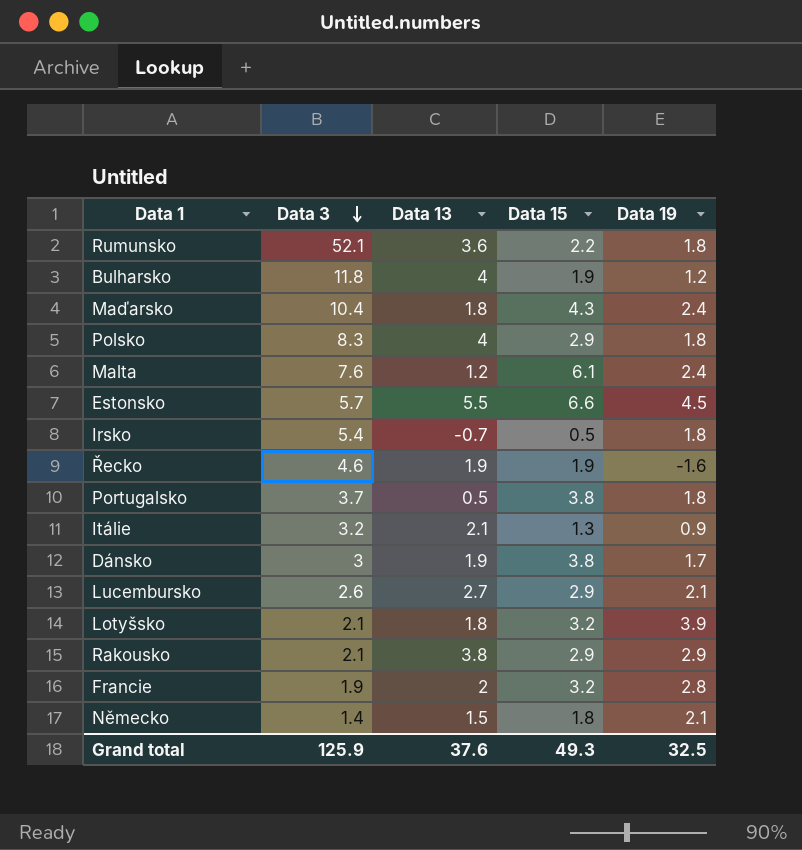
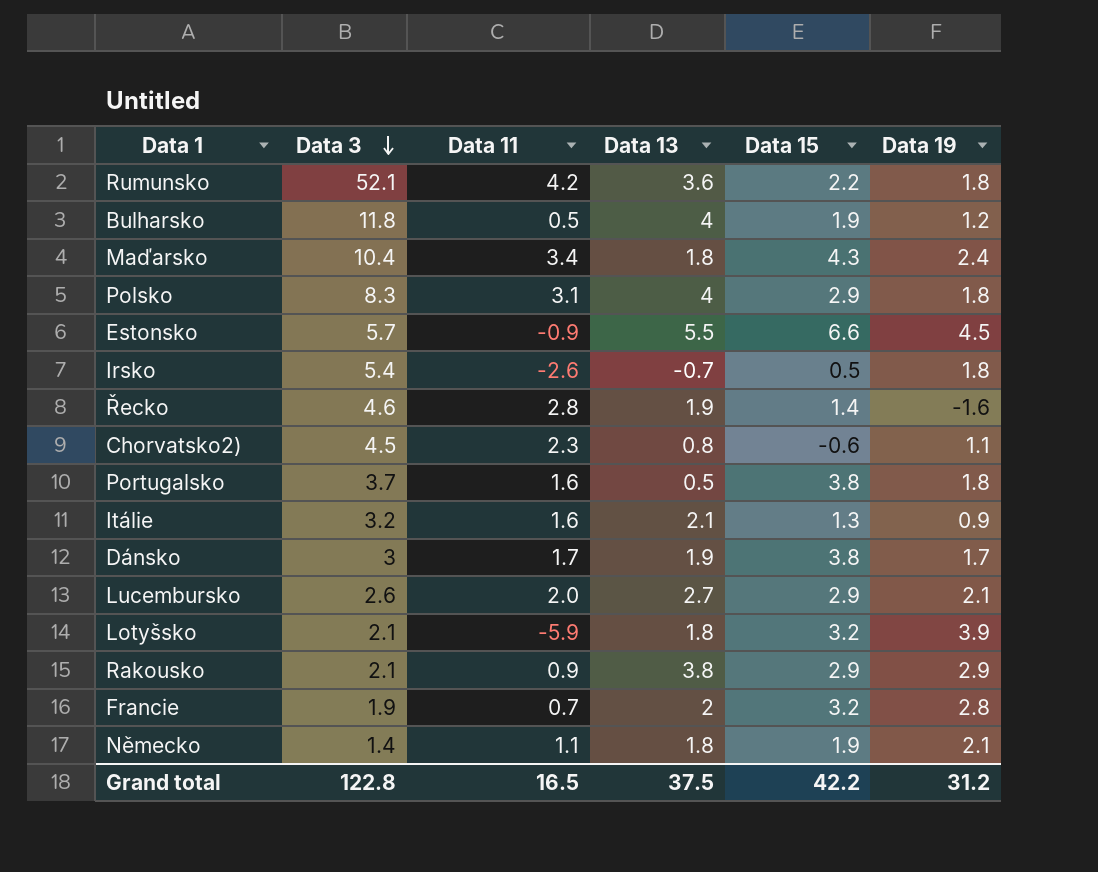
column Data 11 | position: none -> 3
row Malta: 7.6 | 1.2 | 6.1 | 2.4 -> none
Řecko | Data 15: 1.9 -> 1.4
row Chorvatsko2): none -> 4.5 | 2.3 | 0.8 | -0.6 | 1.1
Německo | Data 13: 1.5 -> 1.8
Německo | Data 15: 1.8 -> 1.9
Grand total | Data 3: 125.9 -> 122.8
Grand total | Data 13: 37.6 -> 37.5
Grand total | Data 15: 49.3 -> 42.2
Grand total | Data 19: 32.5 -> 31.2

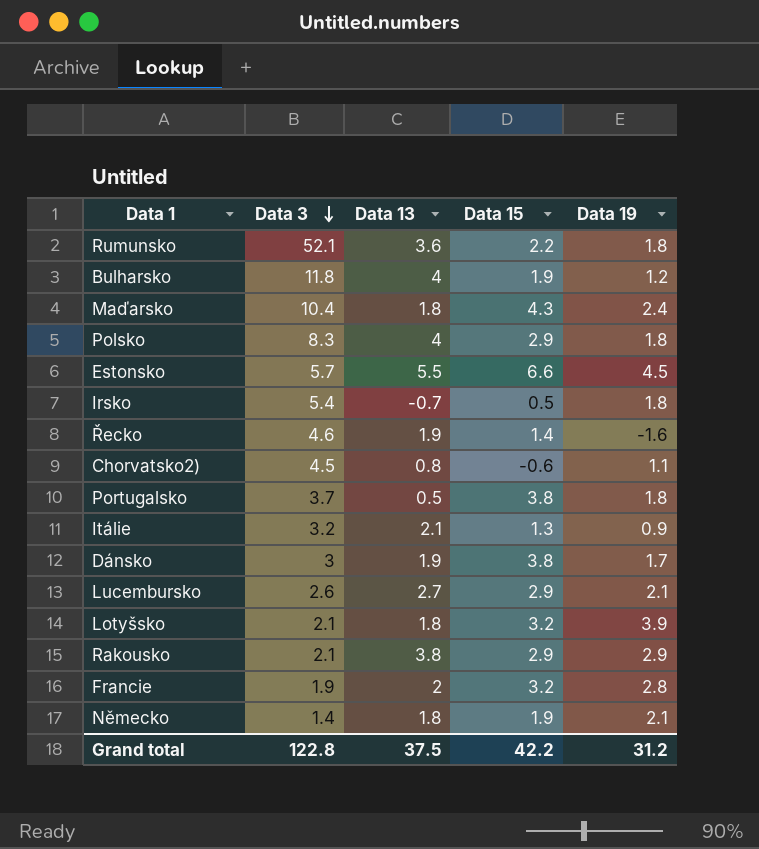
column Data 11 | position: 3 -> none

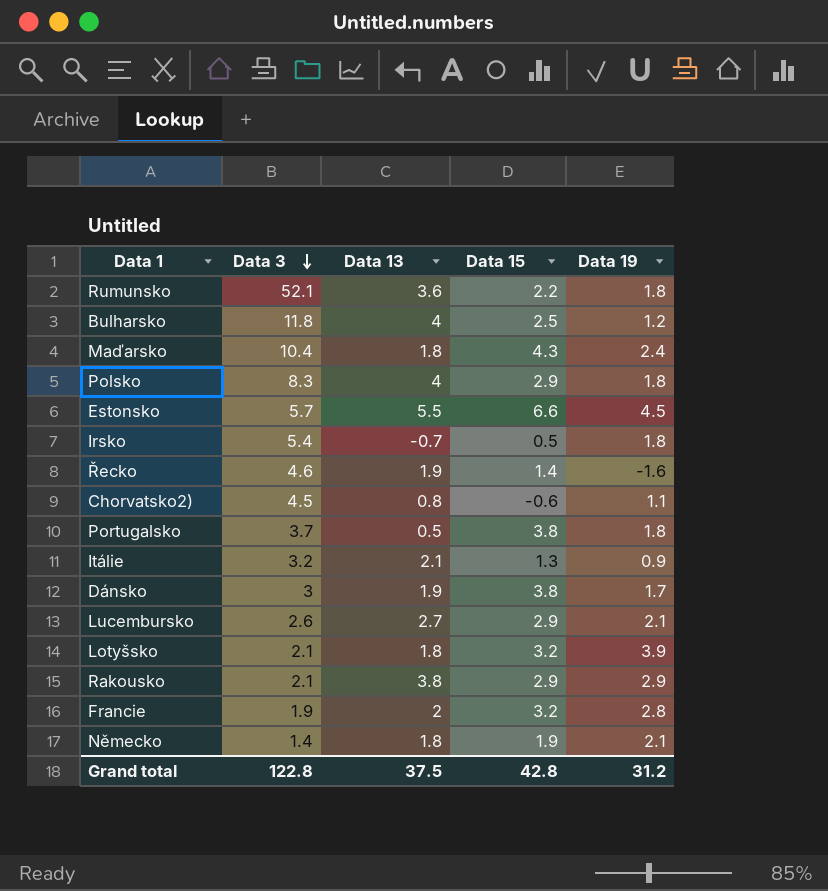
Bulharsko | Data 15: 1.9 -> 2.5
Grand total | Data 15: 42.2 -> 42.8

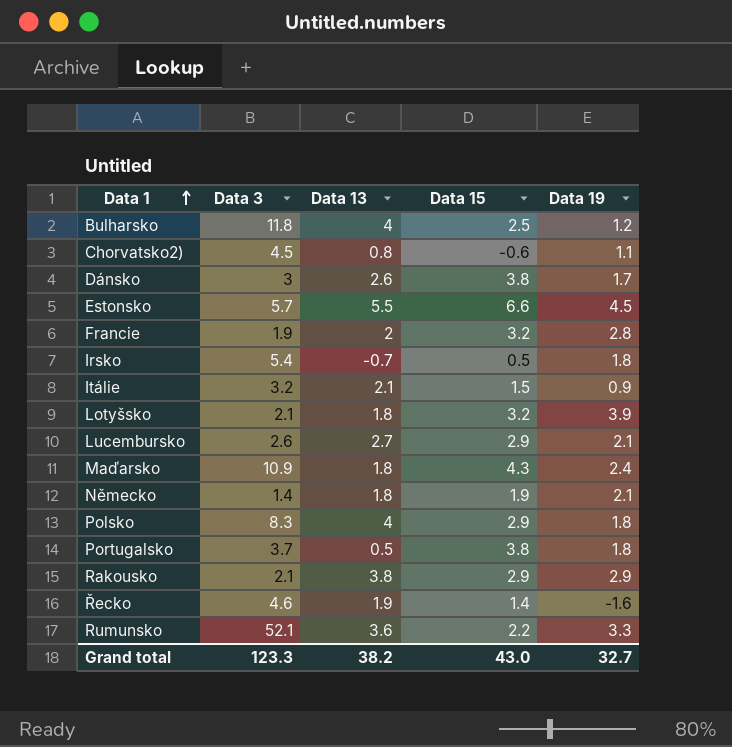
row order: Data 3 descending -> Data 1 ascending
Dánsko | Data 13: 1.9 -> 2.6
Itálie | Data 15: 1.3 -> 1.5
Maďarsko | Data 3: 10.4 -> 10.9
Rumunsko | Data 19: 1.8 -> 3.3
Grand total | Data 3: 122.8 -> 123.3
Grand total | Data 13: 37.5 -> 38.2
Grand total | Data 15: 42.8 -> 43.0
Grand total | Data 19: 31.2 -> 32.7

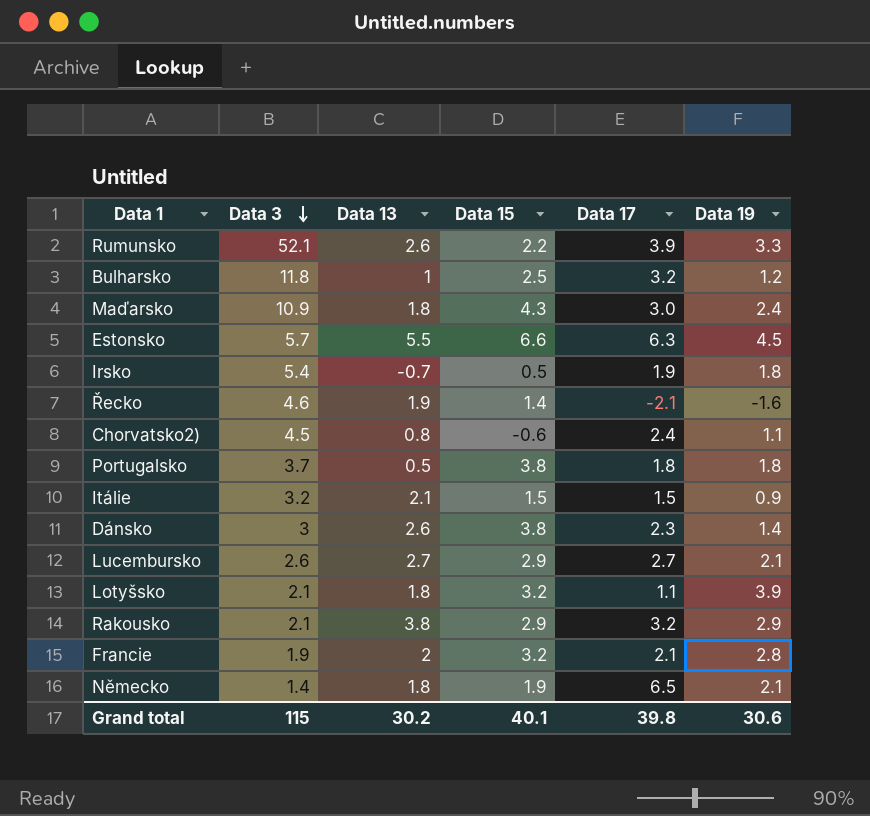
row order: Data 1 ascending -> Data 3 descending
column Data 17 | position: none -> 5
row Polsko: 8.3 | 4 | 2.9 | 1.8 -> none
Rumunsko | Data 13: 3.6 -> 2.6
Bulharsko | Data 13: 4 -> 1
Dánsko | Data 19: 1.7 -> 1.4
Grand total | Data 3: 123.3 -> 115
Grand total | Data 13: 38.2 -> 30.2
Grand total | Data 15: 43.0 -> 40.1
Grand total | Data 19: 32.7 -> 30.6

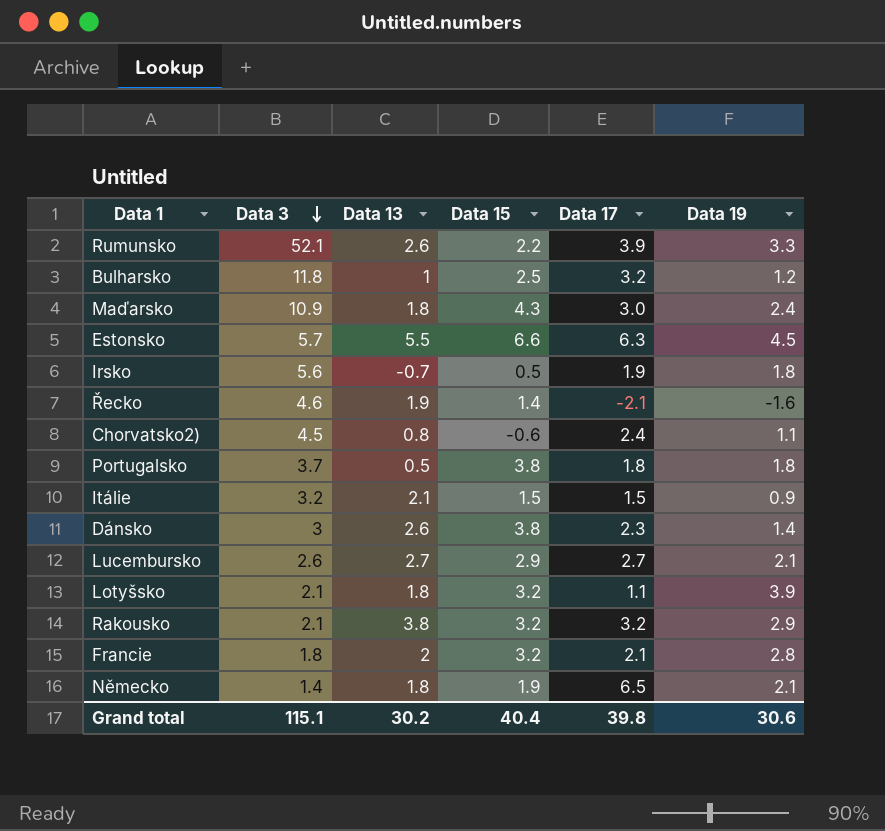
Irsko | Data 3: 5.4 -> 5.6
Rakousko | Data 15: 2.9 -> 3.2
Francie | Data 3: 1.9 -> 1.8
Grand total | Data 3: 115 -> 115.1
Grand total | Data 15: 40.1 -> 40.4

